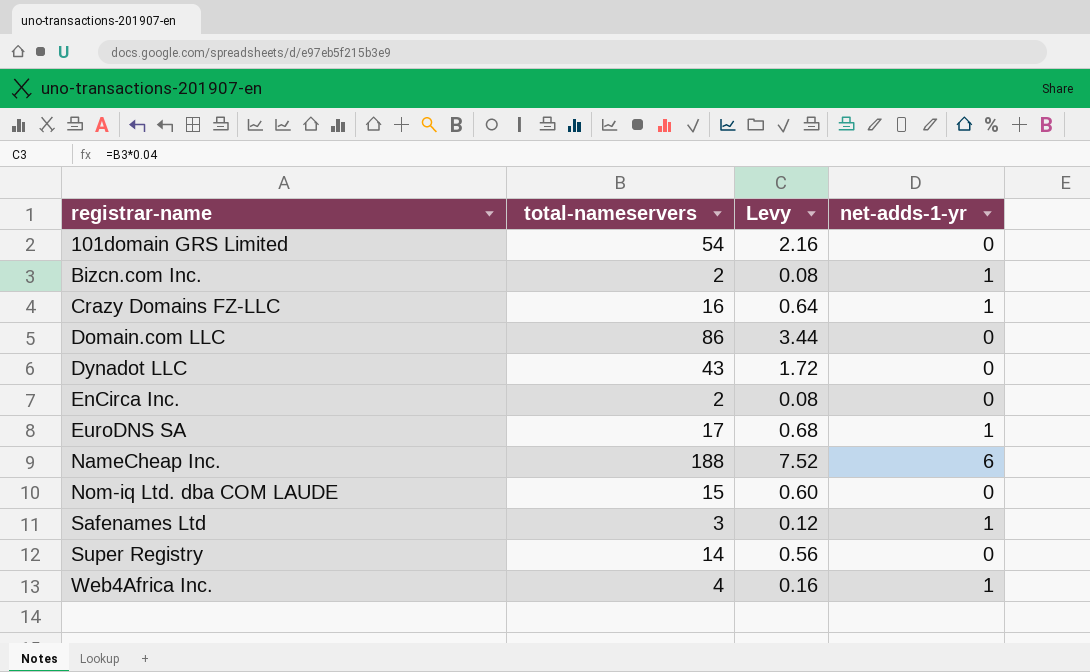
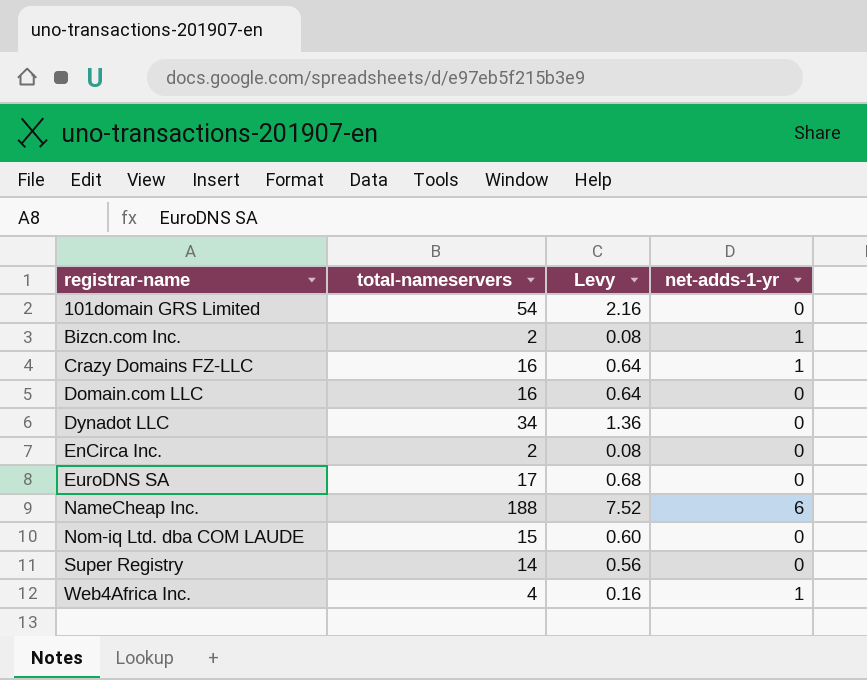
row Safenames Ltd: 3 | 0.12 | 1 -> none
Domain.com LLC | total-nameservers: 86 -> 16
Domain.com LLC | Levy: 3.44 -> 0.64
Dynadot LLC | total-nameservers: 43 -> 34
Dynadot LLC | Levy: 1.72 -> 1.36
EuroDNS SA | net-adds-1-yr: 1 -> 0

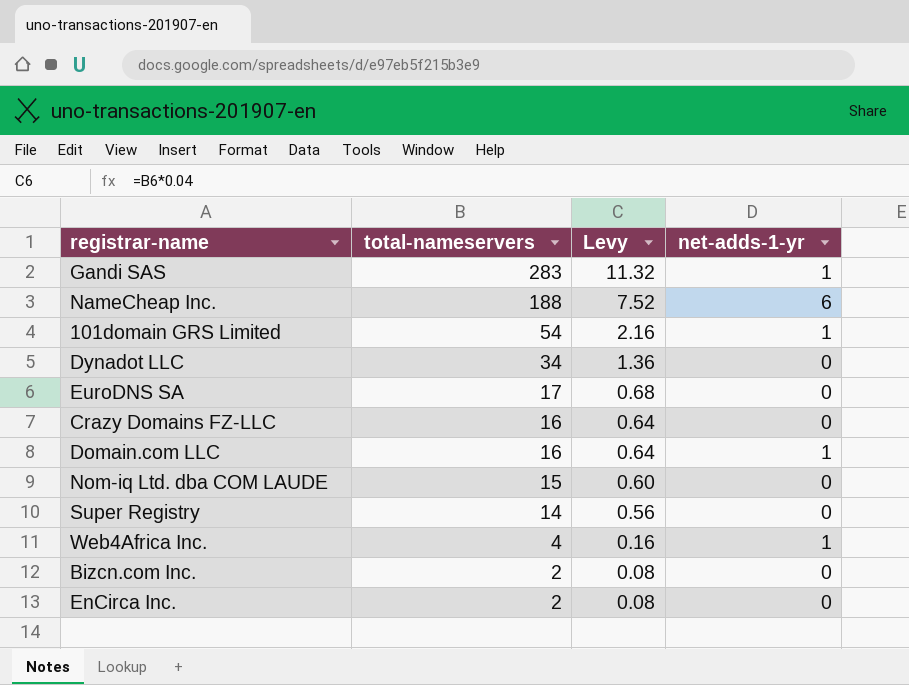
row order: registrar-name ascending -> total-nameservers descending
row Gandi SAS: none -> 283 | 11.32 | 1
101domain GRS Limited | net-adds-1-yr: 0 -> 1
Crazy Domains FZ-LLC | net-adds-1-yr: 1 -> 0
Domain.com LLC | net-adds-1-yr: 0 -> 1
Bizcn.com Inc. | net-adds-1-yr: 1 -> 0

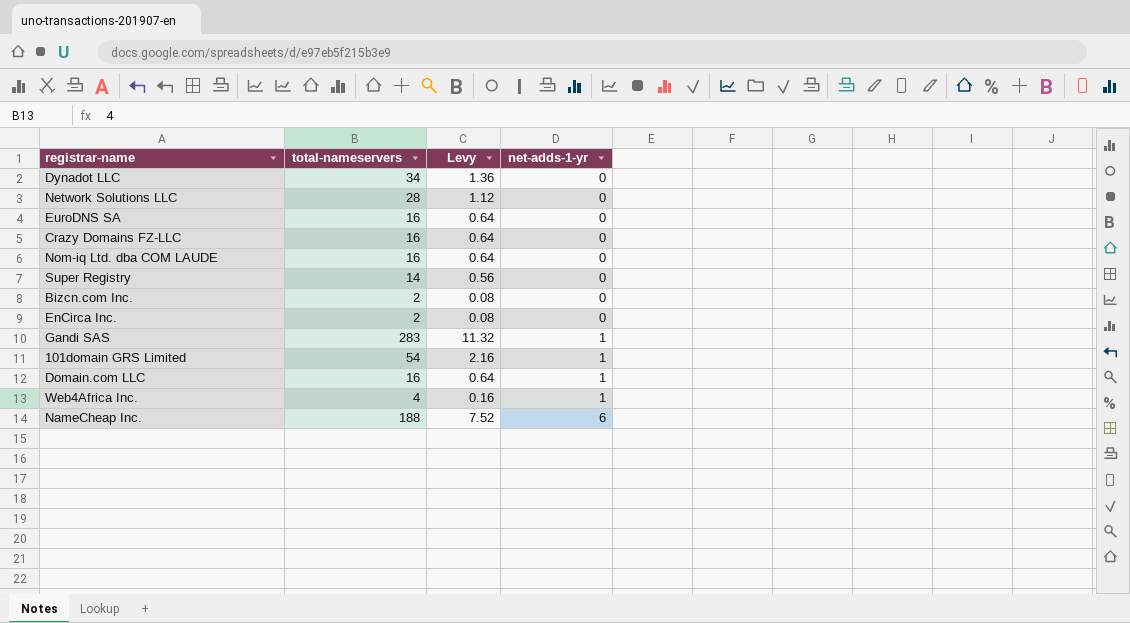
row order: total-nameservers descending -> net-adds-1-yr ascending
row Network Solutions LLC: none -> 28 | 1.12 | 0
EuroDNS SA | total-nameservers: 17 -> 16
EuroDNS SA | Levy: 0.68 -> 0.64
Nom-iq Ltd. dba COM LAUDE | total-nameservers: 15 -> 16
Nom-iq Ltd. dba COM LAUDE | Levy: 0.60 -> 0.64

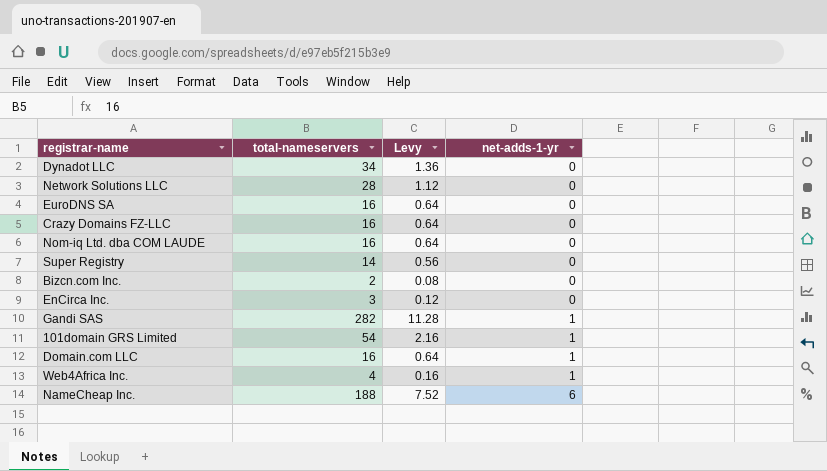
EnCirca Inc. | total-nameservers: 2 -> 3
EnCirca Inc. | Levy: 0.08 -> 0.12
Gandi SAS | total-nameservers: 283 -> 282
Gandi SAS | Levy: 11.32 -> 11.28

